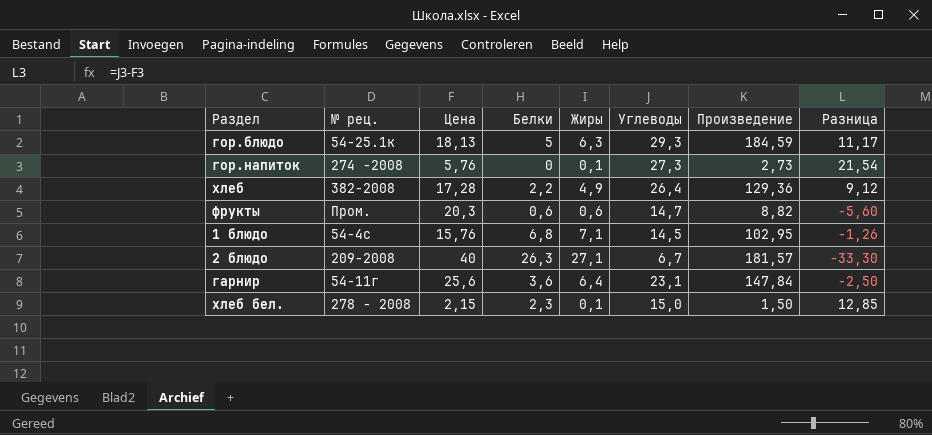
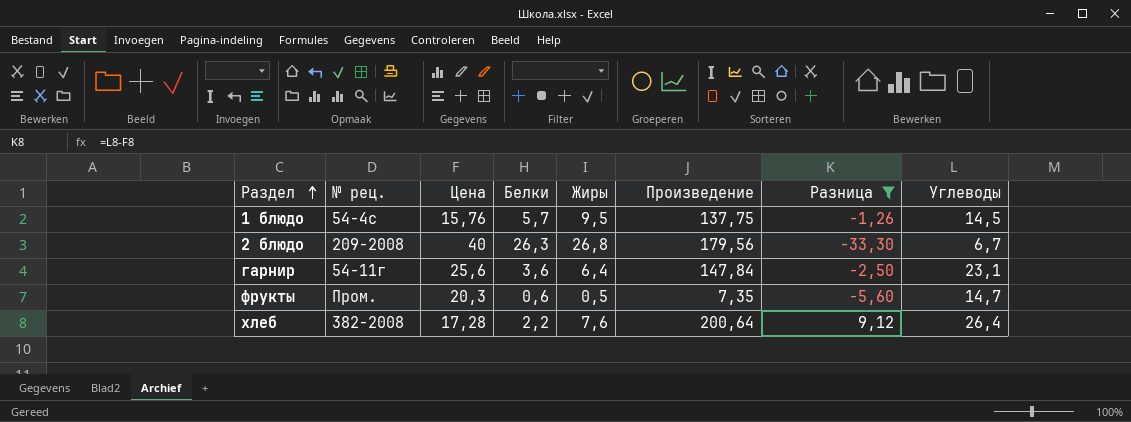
filter: none -> Разница <= 9,12
row order: none -> Раздел ascending
column Углеводы | position: 6 -> 8
1 блюдо | Белки: 6,8 -> 5,7
1 блюдо | Жиры: 7,1 -> 9,5
1 блюдо | Произведение: 102,95 -> 137,75
2 блюдо | Жиры: 27,1 -> 26,8
2 блюдо | Произведение: 181,57 -> 179,56
фрукты | Жиры: 0,6 -> 0,5
фрукты | Произведение: 8,82 -> 7,35
хлеб | Жиры: 4,9 -> 7,6
хлеб | Произведение: 129,36 -> 200,64

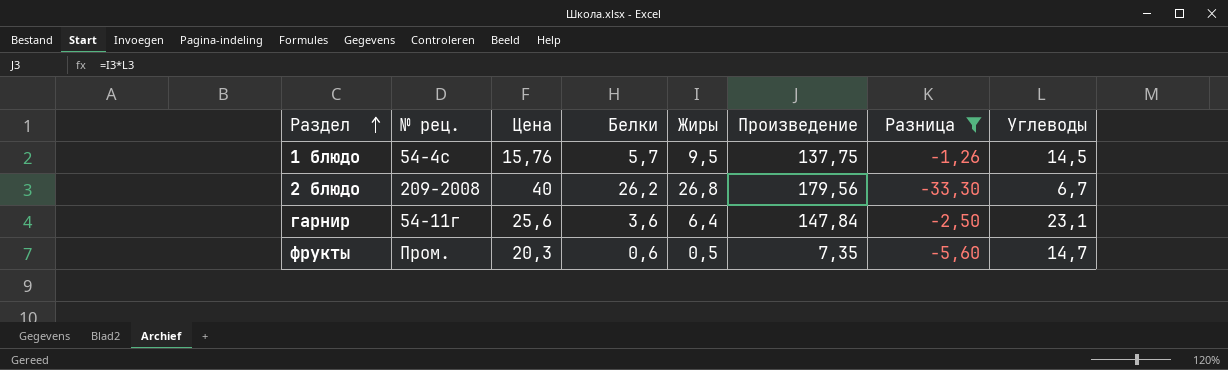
row хлеб: 382-2008 | 17,28 | 2,2 | 7,6 | 200,64 | 9,12 | 26,4 -> none
2 блюдо | Белки: 26,3 -> 26,2

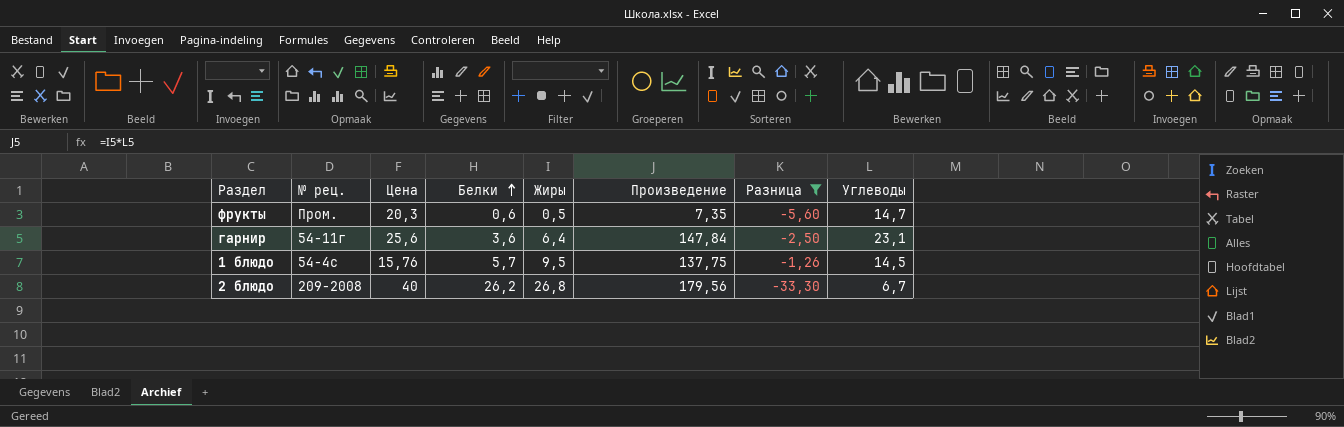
row order: Раздел ascending -> Белки ascending

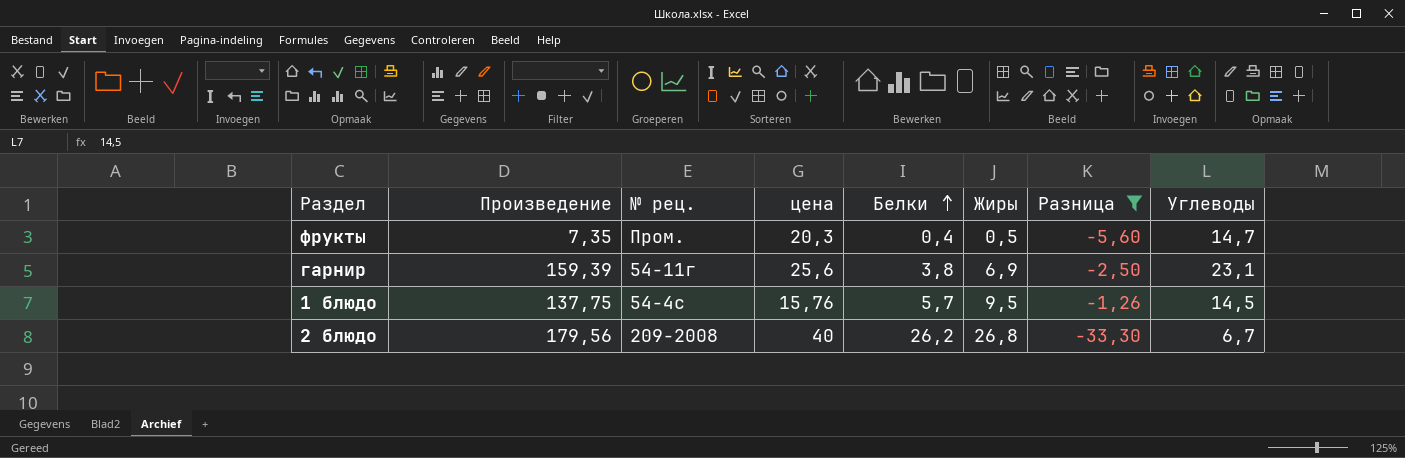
column Произведение | position: 6 -> 2
column name: Цена -> цена
фрукты | Белки: 0,6 -> 0,4
гарнир | Произведение: 147,84 -> 159,39
гарнир | Белки: 3,6 -> 3,8
гарнир | Жиры: 6,4 -> 6,9

